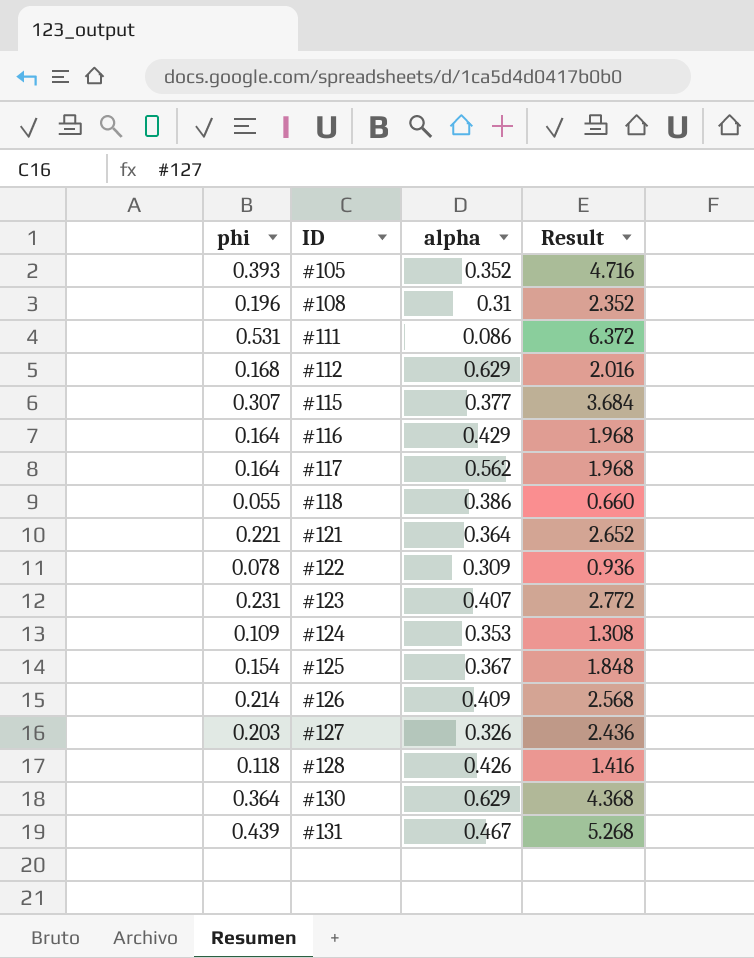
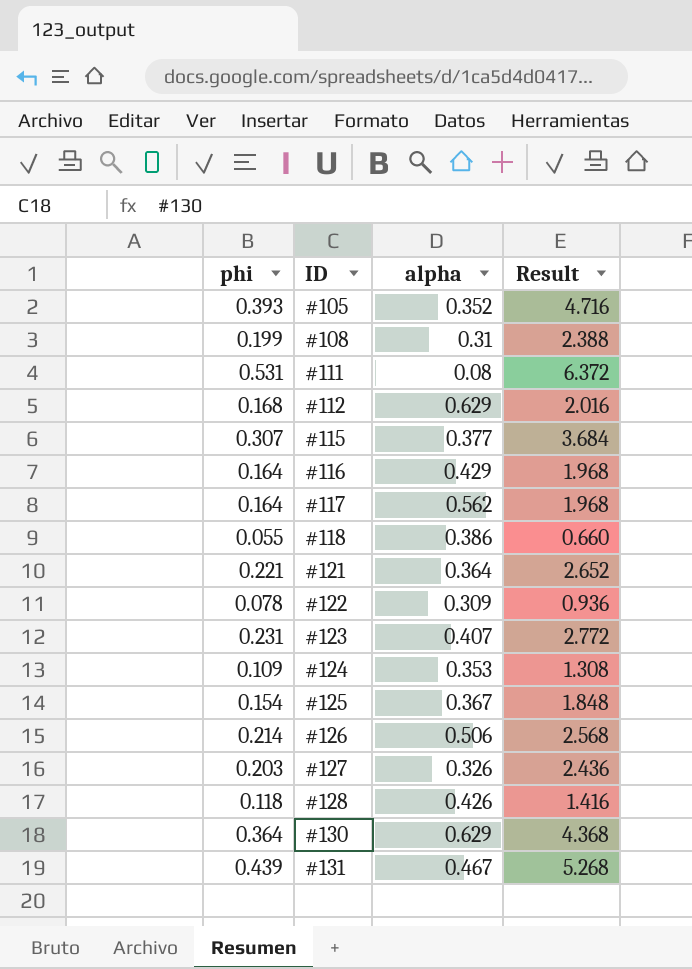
#108 | phi: 0.196 -> 0.199
#108 | Result: 2.352 -> 2.388
#111 | alpha: 0.086 -> 0.08
#126 | alpha: 0.409 -> 0.506

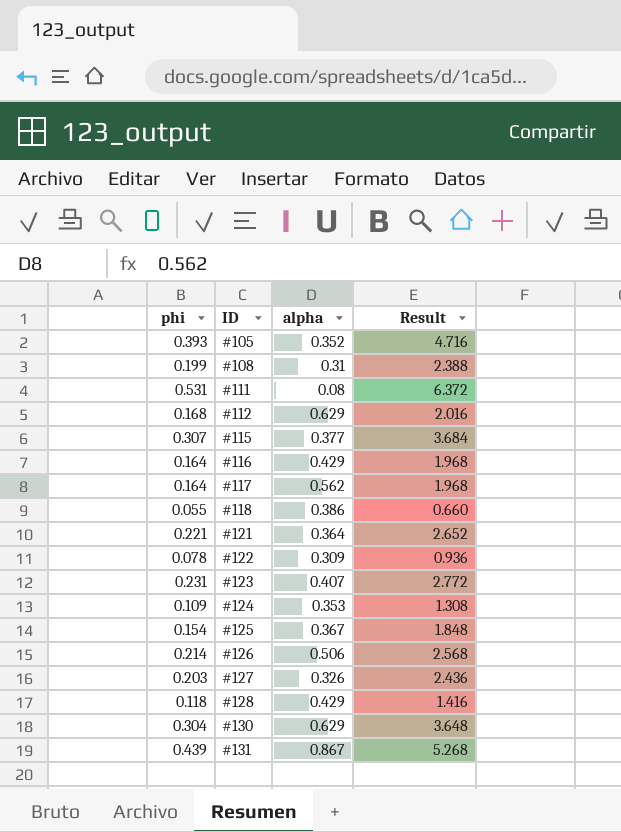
#128 | alpha: 0.426 -> 0.429
#130 | phi: 0.364 -> 0.304
#130 | Result: 4.368 -> 3.648
#131 | alpha: 0.467 -> 0.867

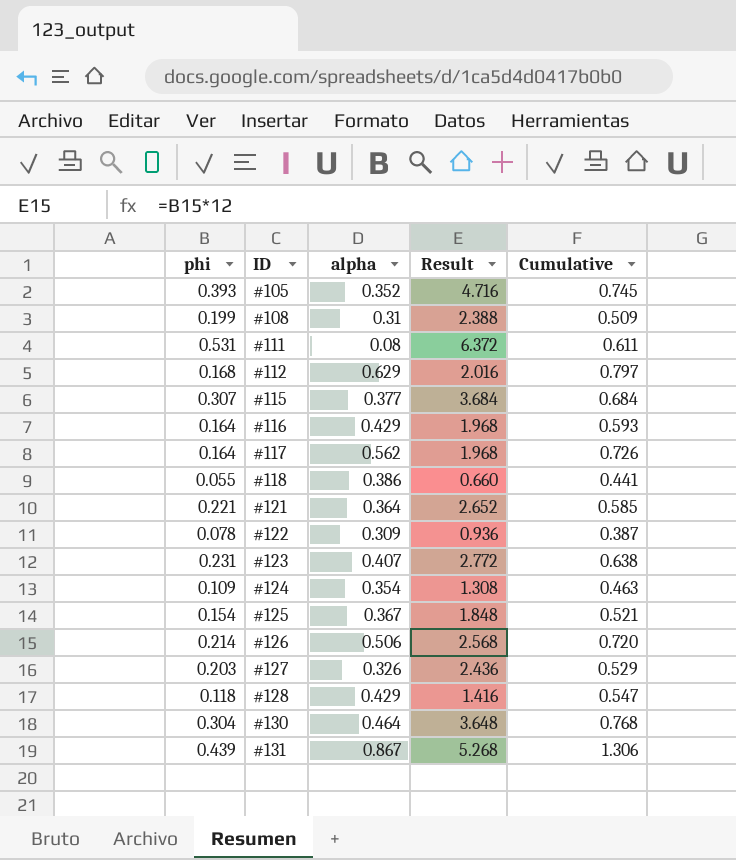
column Cumulative | formula: none -> [phi] + [alpha]
#124 | alpha: 0.353 -> 0.354
#130 | alpha: 0.629 -> 0.464

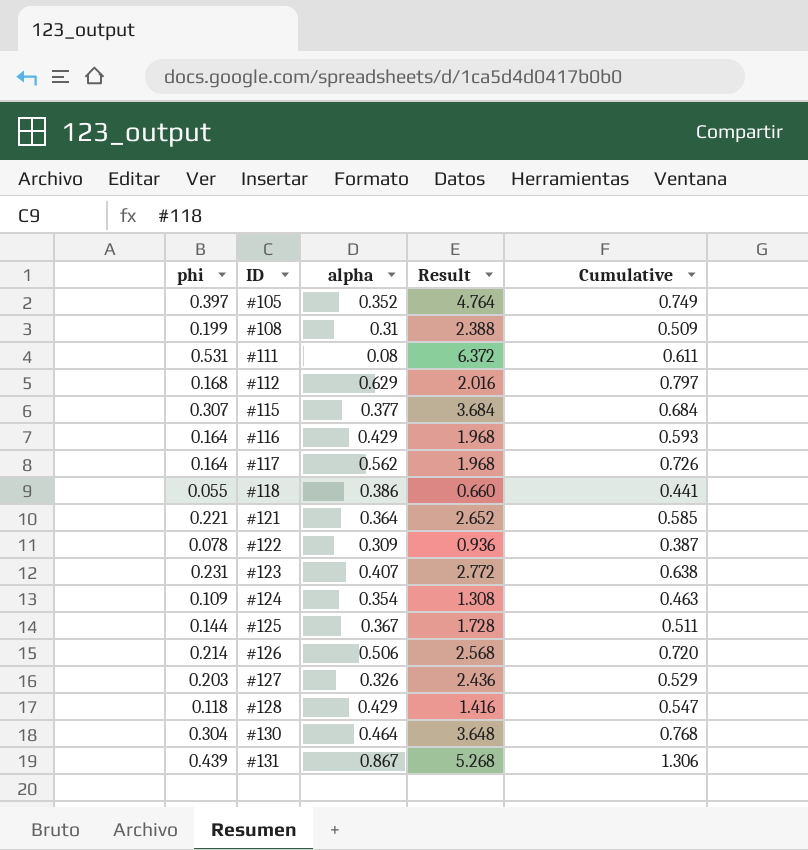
#105 | phi: 0.393 -> 0.397
#105 | Result: 4.716 -> 4.764
#105 | Cumulative: 0.745 -> 0.749
#125 | phi: 0.154 -> 0.144
#125 | Result: 1.848 -> 1.728
#125 | Cumulative: 0.521 -> 0.511

